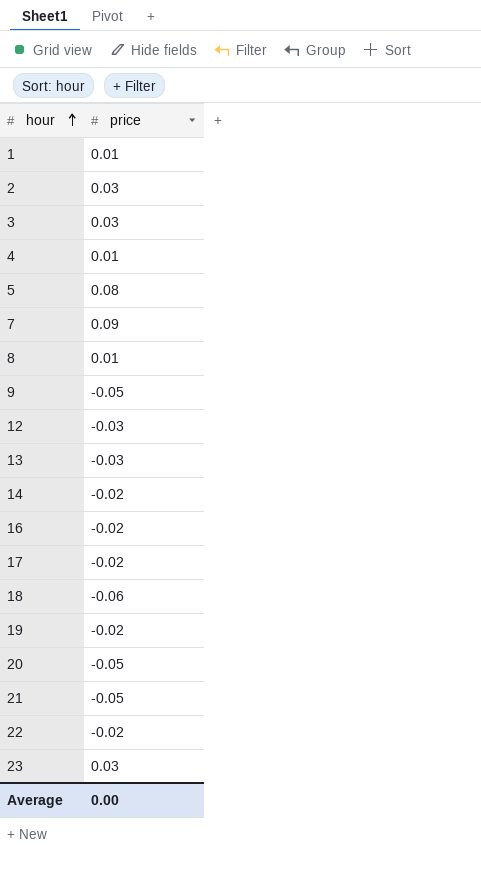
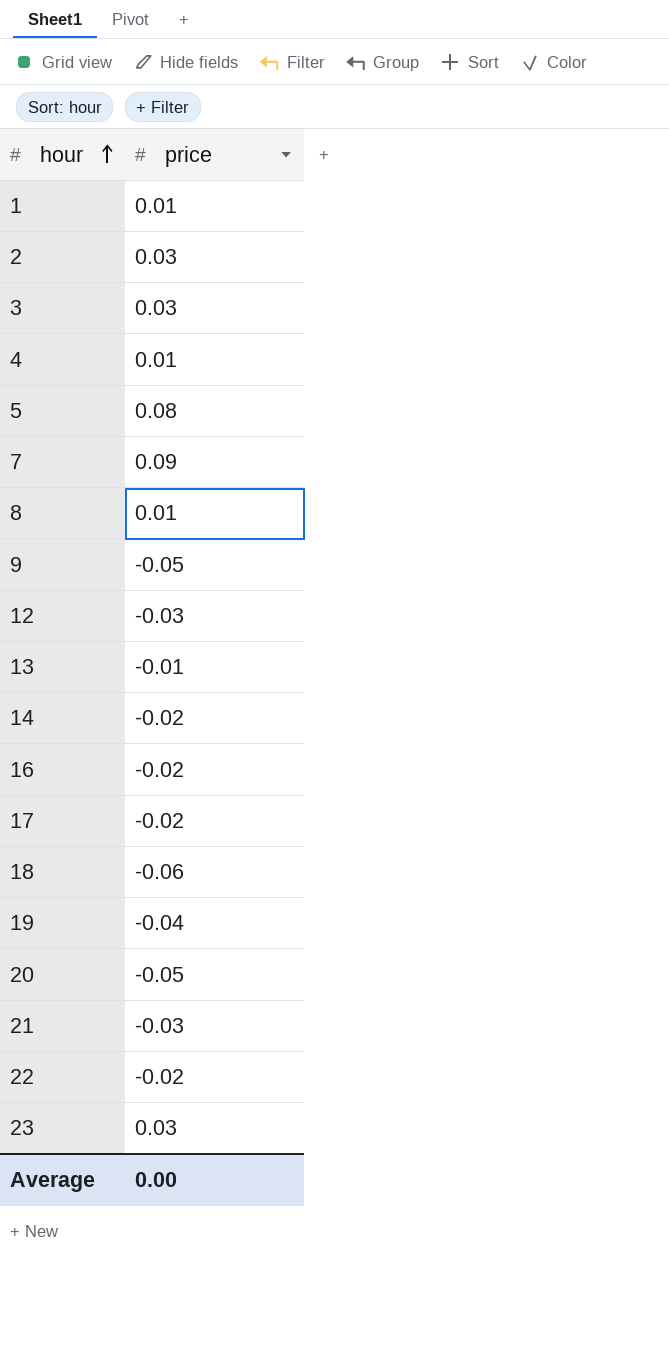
13 | price: -0.03 -> -0.01
19 | price: -0.02 -> -0.04
21 | price: -0.05 -> -0.03

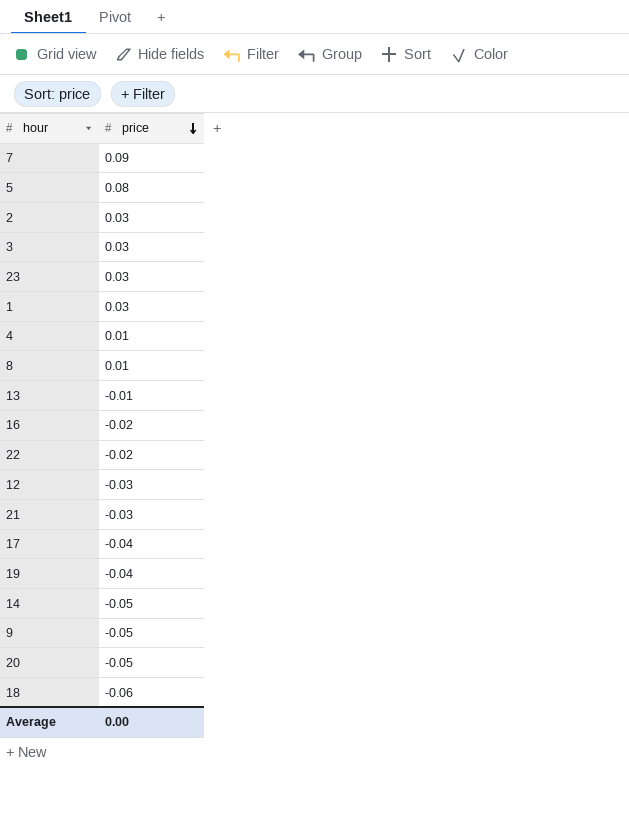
row order: hour ascending -> price descending
1 | price: 0.01 -> 0.03
17 | price: -0.02 -> -0.04
14 | price: -0.02 -> -0.05

